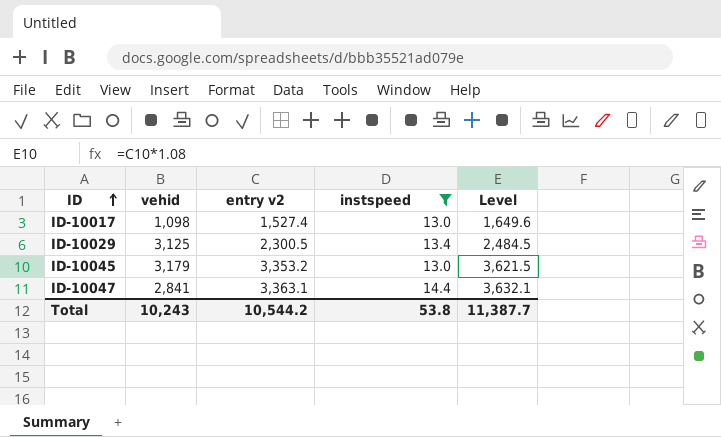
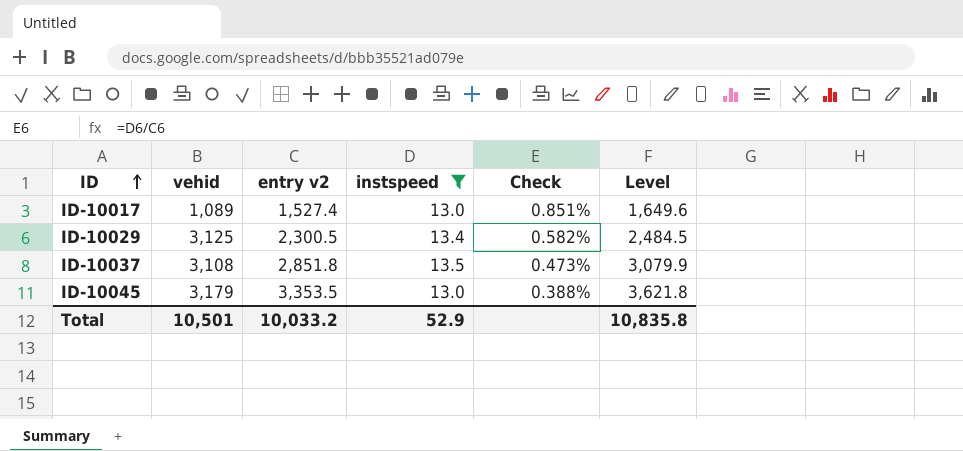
column Check | formula: none -> [instspeed] / [entry v2]
row ID-10047: 2,841 | 3,363.1 | 14.4 | 3,632.1 -> none
ID-10017 | vehid: 1,098 -> 1,089
row ID-10037: none -> 3,108 | 2,851.8 | 13.5 | 0.473% | 3,079.9
ID-10045 | entry v2: 3,353.2 -> 3,353.5
ID-10045 | Level: 3,621.5 -> 3,621.8
Total | vehid: 10,243 -> 10,501
Total | entry v2: 10,544.2 -> 10,033.2
Total | instspeed: 53.8 -> 52.9
Total | Level: 11,387.7 -> 10,835.8

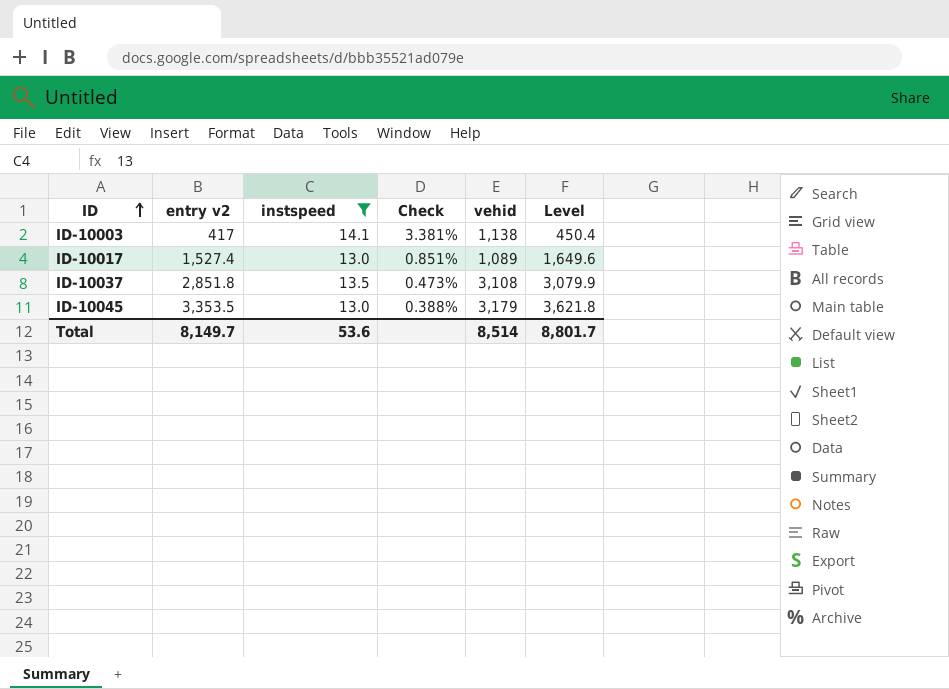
column vehid | position: 2 -> 5
row ID-10029: 3,125 | 2,300.5 | 13.4 | 0.582% | 2,484.5 -> none
row ID-10003: none -> 417 | 14.1 | 3.381% | 1,138 | 450.4
Total | entry v2: 10,033.2 -> 8,149.7
Total | instspeed: 52.9 -> 53.6
Total | vehid: 10,501 -> 8,514
Total | Level: 10,835.8 -> 8,801.7

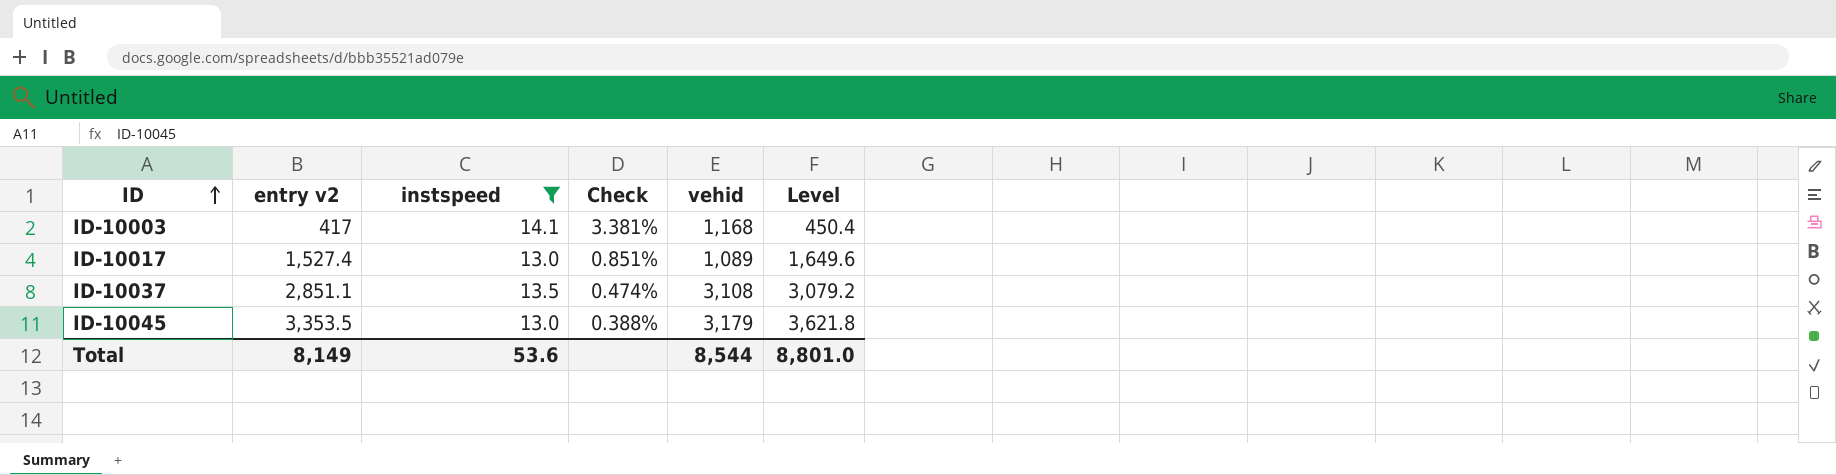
ID-10003 | vehid: 1,138 -> 1,168
ID-10037 | entry v2: 2,851.8 -> 2,851.1
ID-10037 | Check: 0.473% -> 0.474%
ID-10037 | Level: 3,079.9 -> 3,079.2
Total | entry v2: 8,149.7 -> 8,149
Total | vehid: 8,514 -> 8,544
Total | Level: 8,801.7 -> 8,801.0

